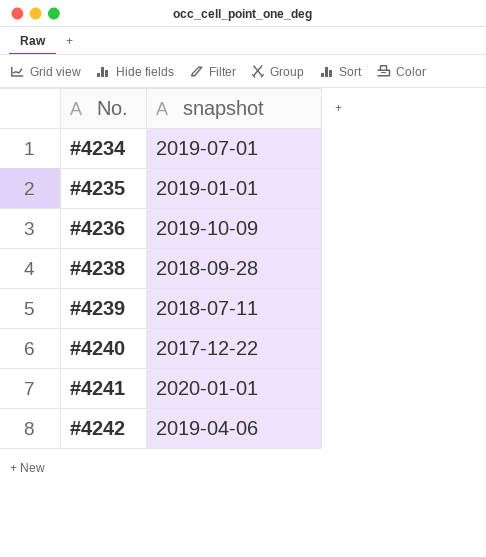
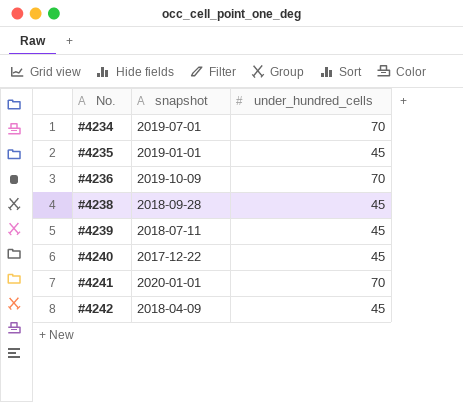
column under_hundred_cells | position: none -> 3
#4242 | snapshot: 2019-04-06 -> 2018-04-09

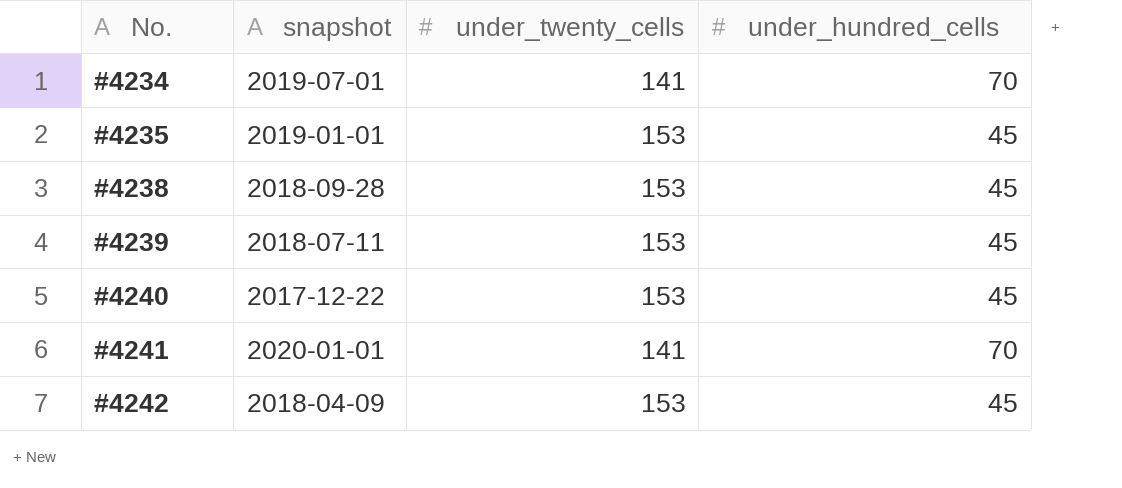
column under_twenty_cells | position: none -> 3
row #4236: 2019-10-09 | 70 -> none

